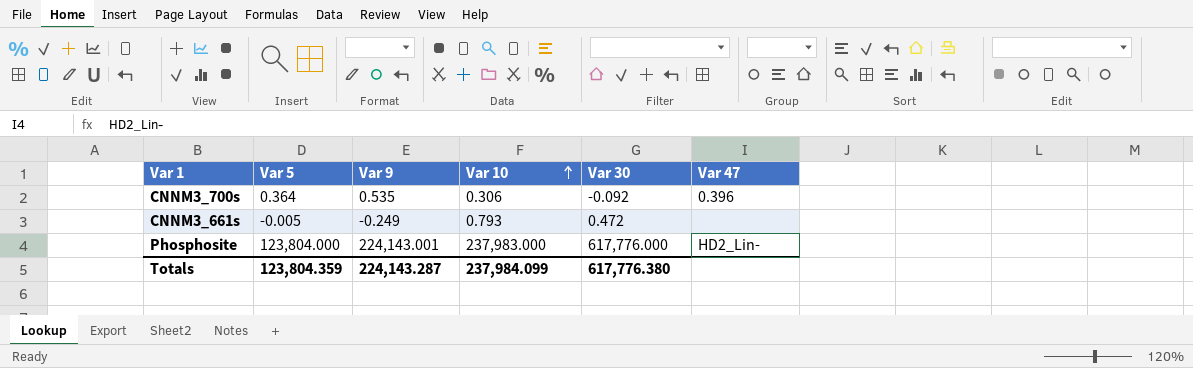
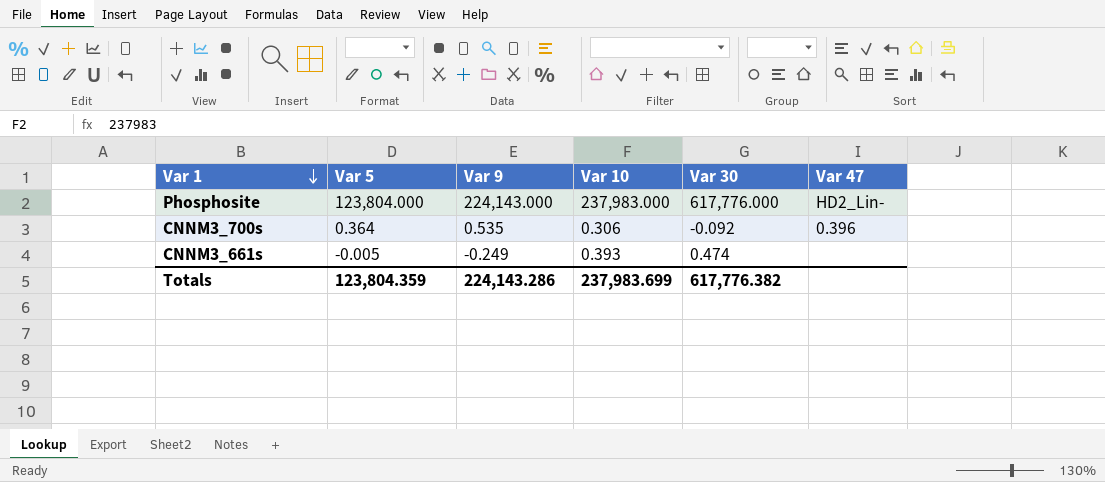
row order: Var 10 ascending -> Var 1 descending
Phosphosite | Var 9: 224,143.001 -> 224,143.000
CNNM3_661s | Var 10: 0.793 -> 0.393
CNNM3_661s | Var 30: 0.472 -> 0.474
Totals | Var 9: 224,143.287 -> 224,143.286
Totals | Var 10: 237,984.099 -> 237,983.699
Totals | Var 30: 617,776.380 -> 617,776.382

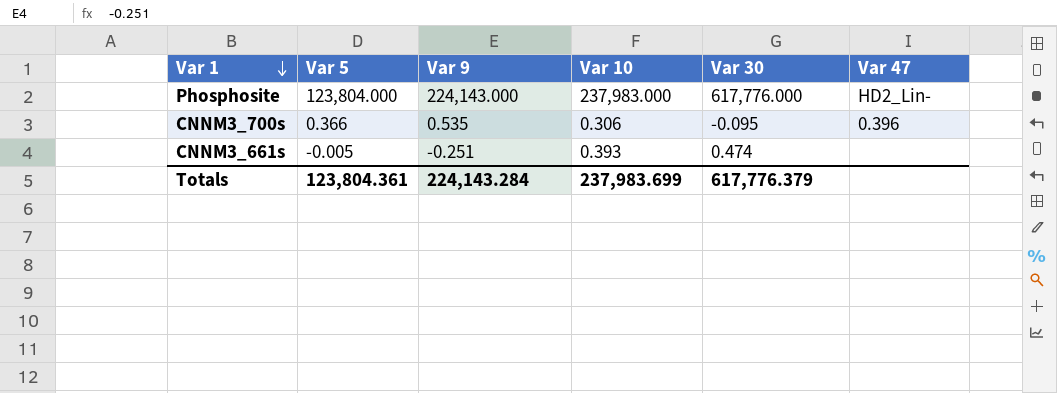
CNNM3_700s | Var 5: 0.364 -> 0.366
CNNM3_700s | Var 30: -0.092 -> -0.095
CNNM3_661s | Var 9: -0.249 -> -0.251
Totals | Var 5: 123,804.359 -> 123,804.361
Totals | Var 9: 224,143.286 -> 224,143.284
Totals | Var 30: 617,776.382 -> 617,776.379

